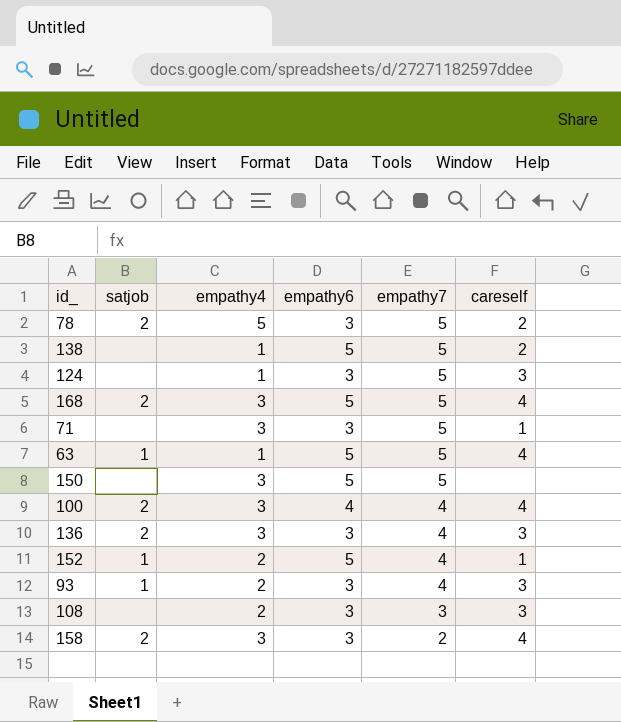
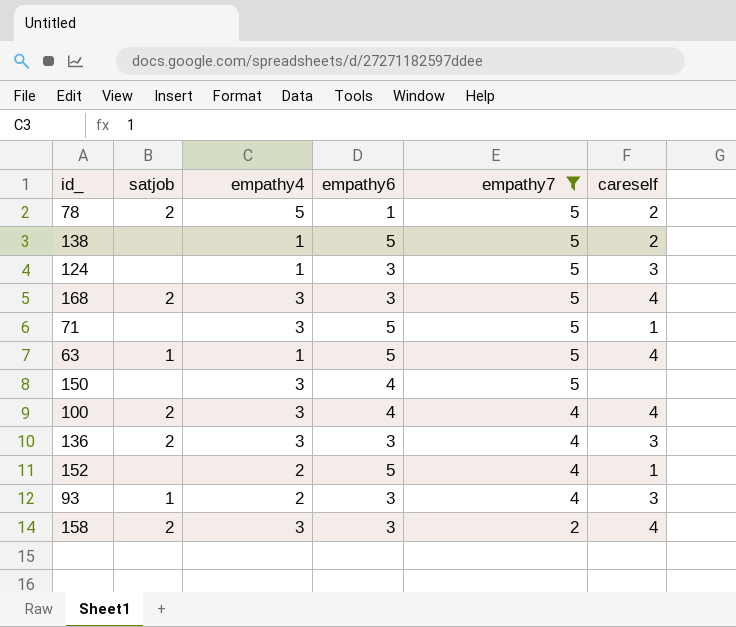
filter: none -> empathy7 != 3
78 | empathy6: 3 -> 1
168 | empathy6: 5 -> 3
71 | empathy6: 3 -> 5
150 | empathy6: 5 -> 4
152 | satjob: 1 -> none

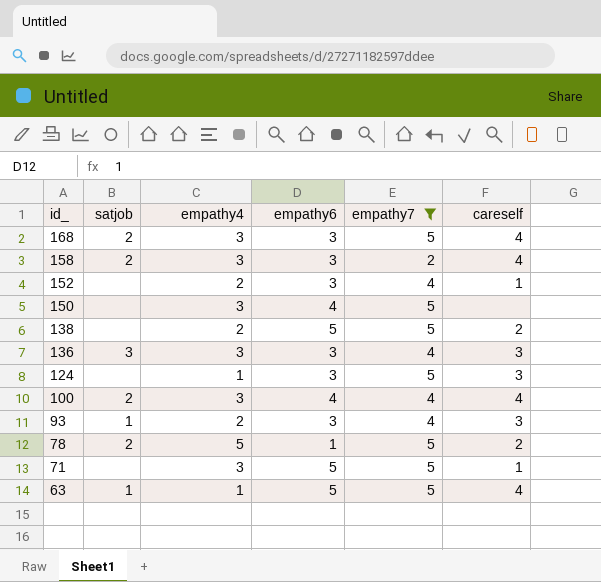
row order: empathy7 descending -> id_ descending
152 | empathy6: 5 -> 3
138 | empathy4: 1 -> 2
136 | satjob: 2 -> 3

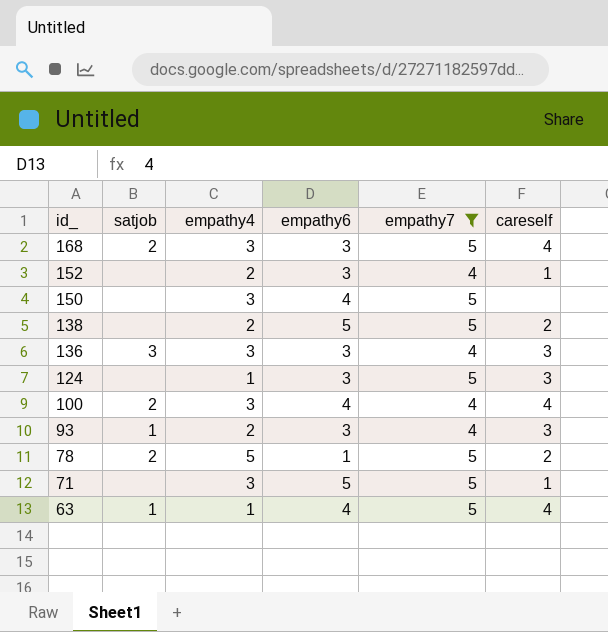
row 158: 2 | 3 | 3 | 2 | 4 -> none
63 | empathy6: 5 -> 4

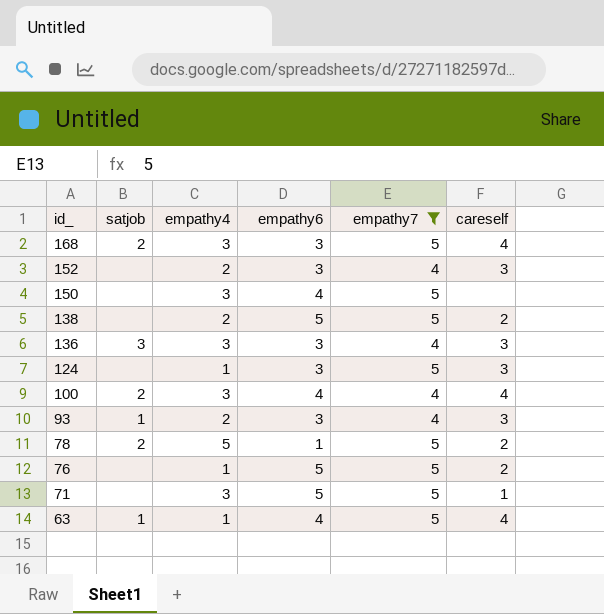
152 | careself: 1 -> 3
row 76: none -> none | 1 | 5 | 5 | 2

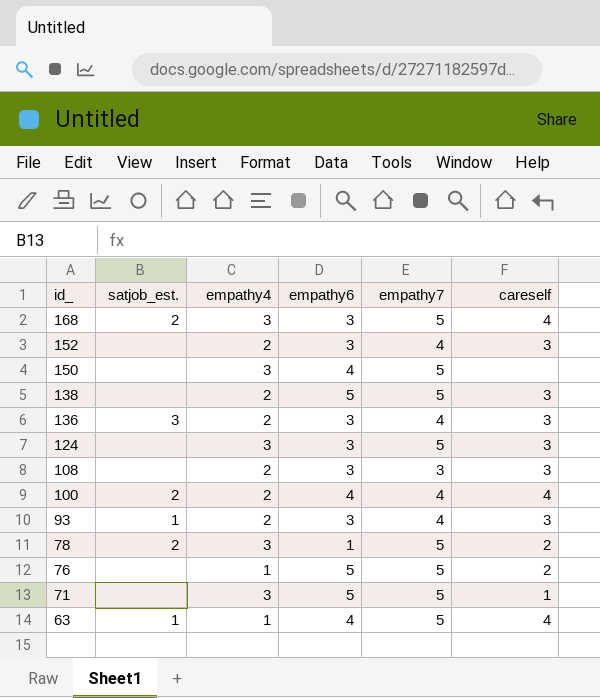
filter: empathy7 != 3 -> none
column name: satjob -> satjob_est.
138 | careself: 2 -> 3
136 | empathy4: 3 -> 2
124 | empathy4: 1 -> 3
100 | empathy4: 3 -> 2
78 | empathy4: 5 -> 3

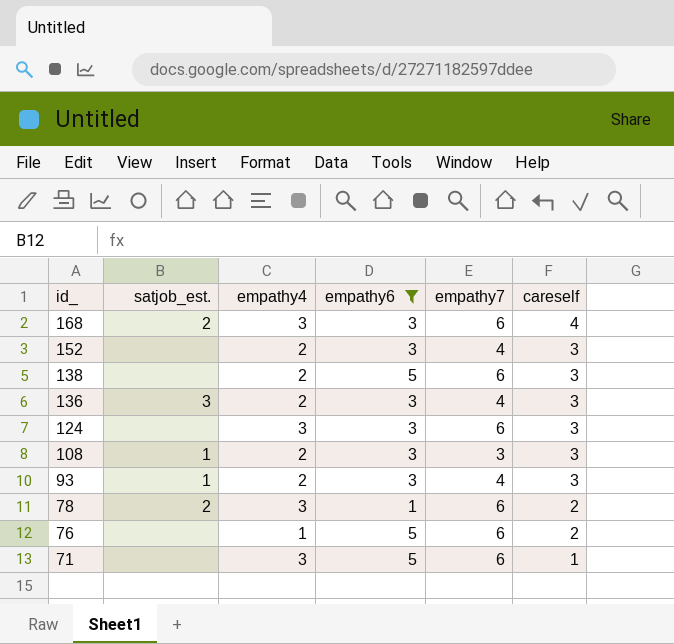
filter: none -> empathy6 != 4
168 | empathy7: 5 -> 6
138 | empathy7: 5 -> 6
124 | empathy7: 5 -> 6
108 | satjob_est.: none -> 1
78 | empathy7: 5 -> 6
76 | empathy7: 5 -> 6
71 | empathy7: 5 -> 6

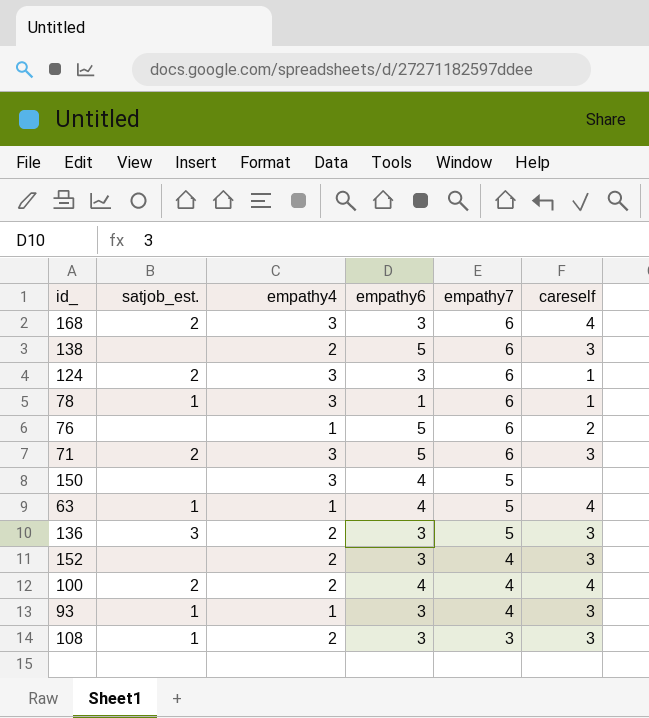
filter: empathy6 != 4 -> none
row order: id_ descending -> empathy7 descending
124 | satjob_est.: none -> 2
124 | careself: 3 -> 1
78 | satjob_est.: 2 -> 1
78 | careself: 2 -> 1
71 | satjob_est.: none -> 2
71 | careself: 1 -> 3
136 | empathy7: 4 -> 5
93 | empathy4: 2 -> 1

